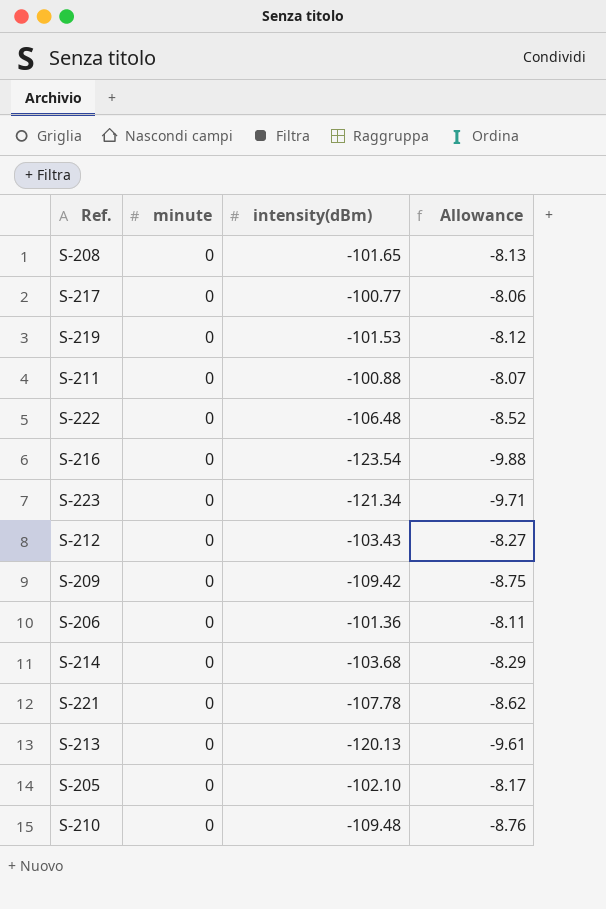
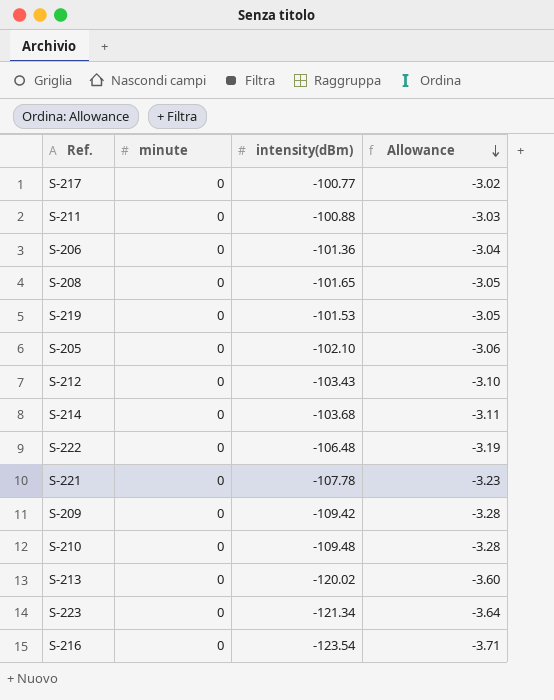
row order: none -> Allowance descending
column Allowance | formula: [intensity(dBm)] * 0.08 -> [intensity(dBm)] * 0.03
S-213 | intensity(dBm): -120.13 -> -120.02

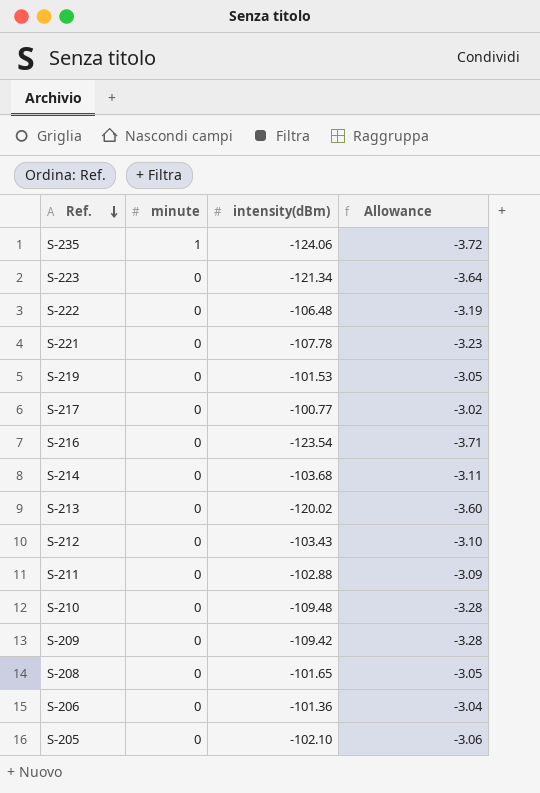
row order: Allowance descending -> Ref. descending
row S-235: none -> 1 | -124.06 | -3.72
S-211 | intensity(dBm): -100.88 -> -102.88
S-211 | Allowance: -3.03 -> -3.09

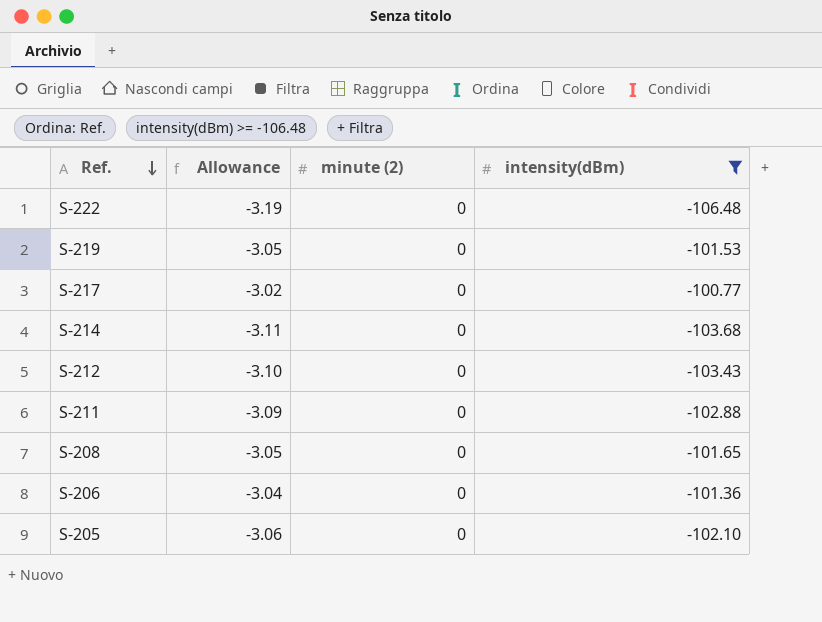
filter: none -> intensity(dBm) >= -106.48
column Allowance | position: 4 -> 2
column name: minute -> minute (2)

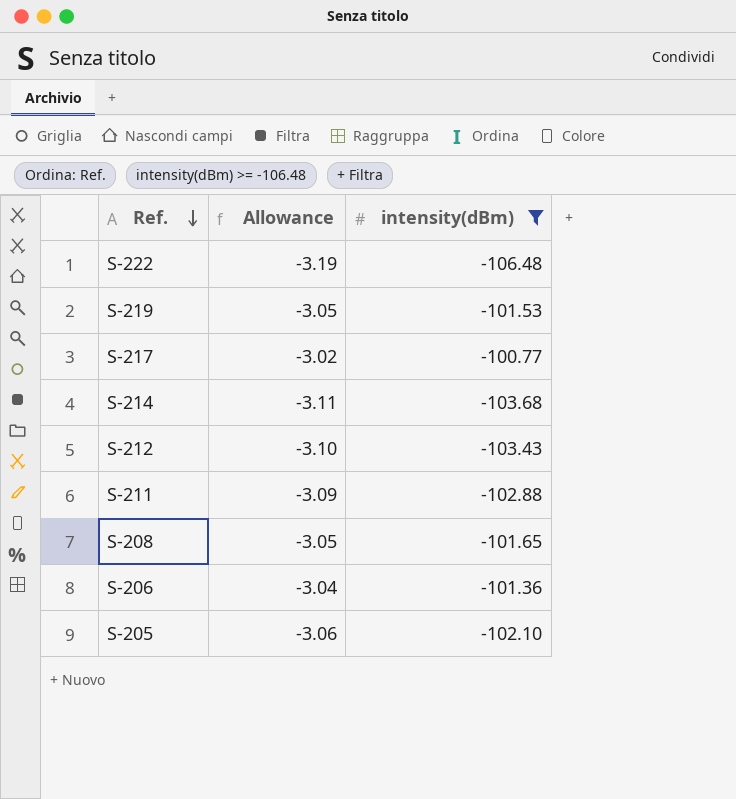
column minute (2) | position: 3 -> none

